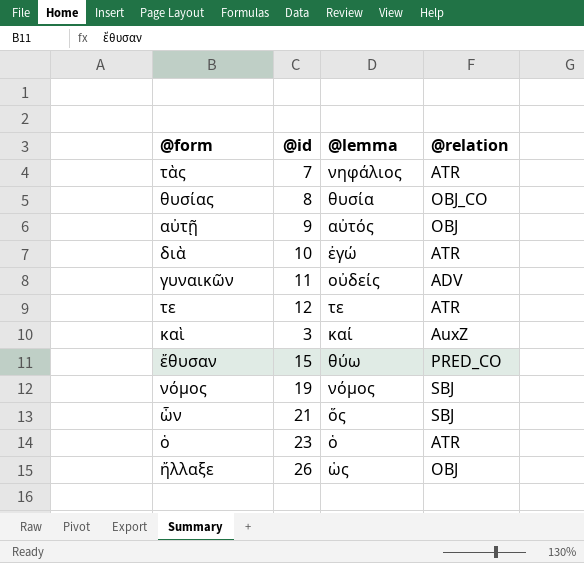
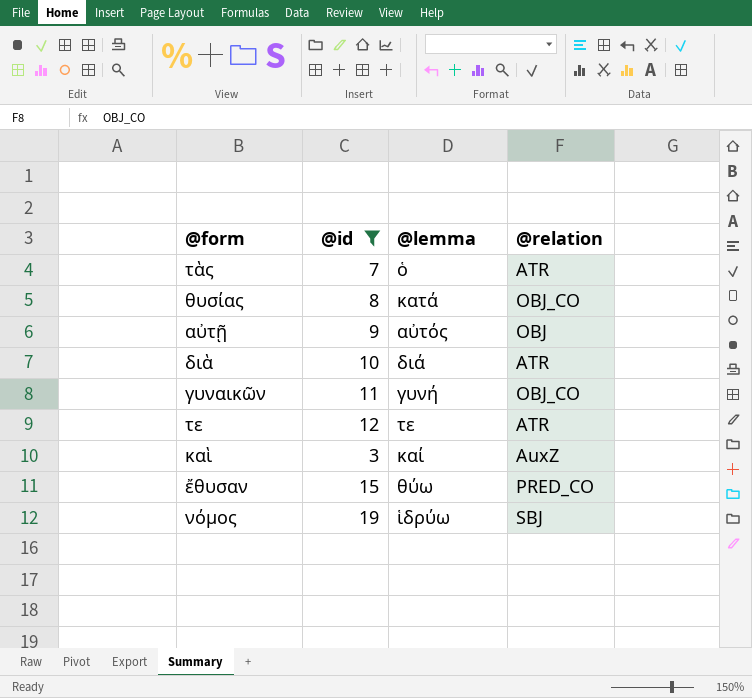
filter: none -> @id <= 19
τὰς | @lemma: νηφάλιος -> ὁ
θυσίας | @lemma: θυσία -> κατά
διὰ | @lemma: ἐγώ -> διά
γυναικῶν | @lemma: οὐδείς -> γυνή
γυναικῶν | @relation: ADV -> OBJ_CO
νόμος | @lemma: νόμος -> ἱδρύω

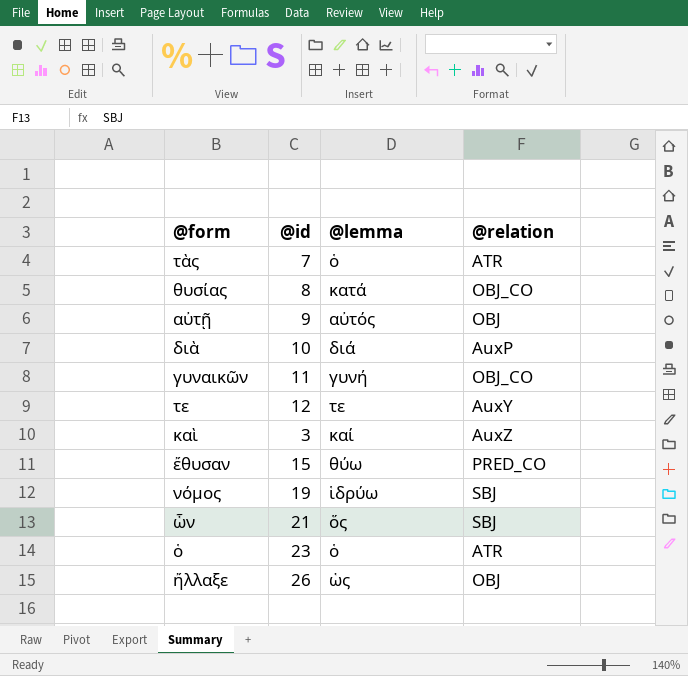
filter: @id <= 19 -> none
διὰ | @relation: ATR -> AuxP
τε | @relation: ATR -> AuxY

